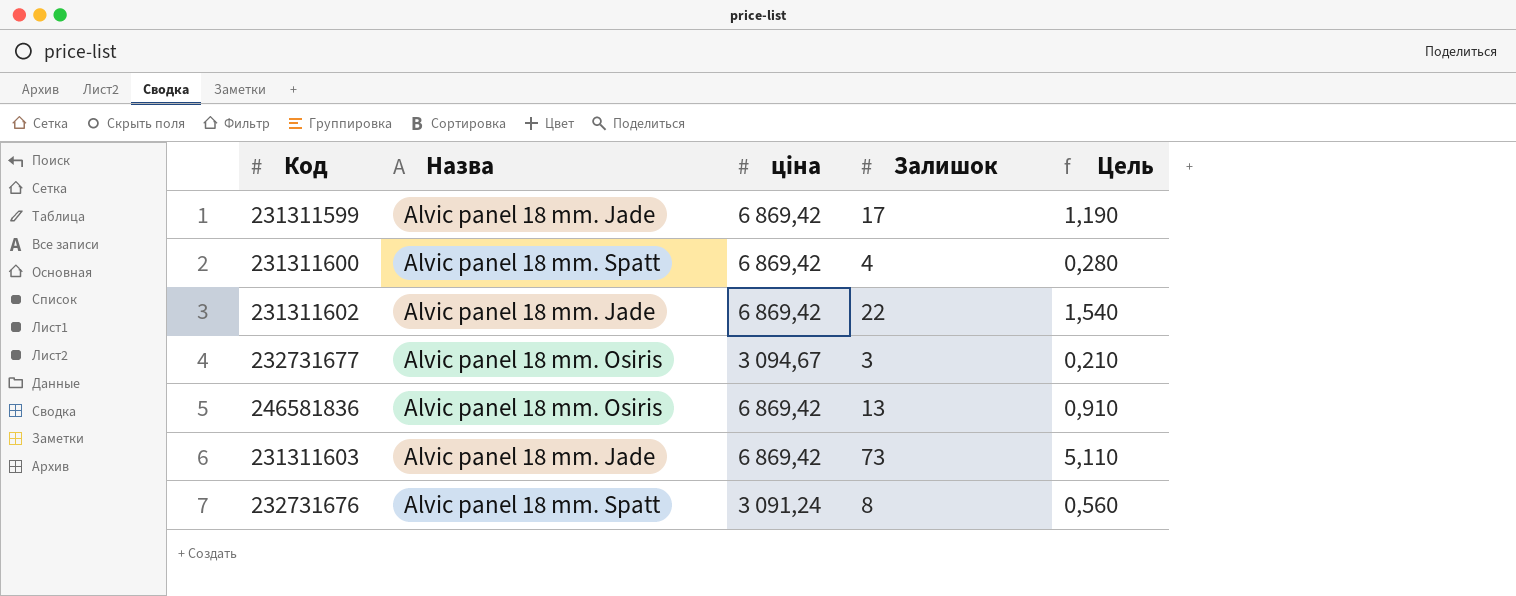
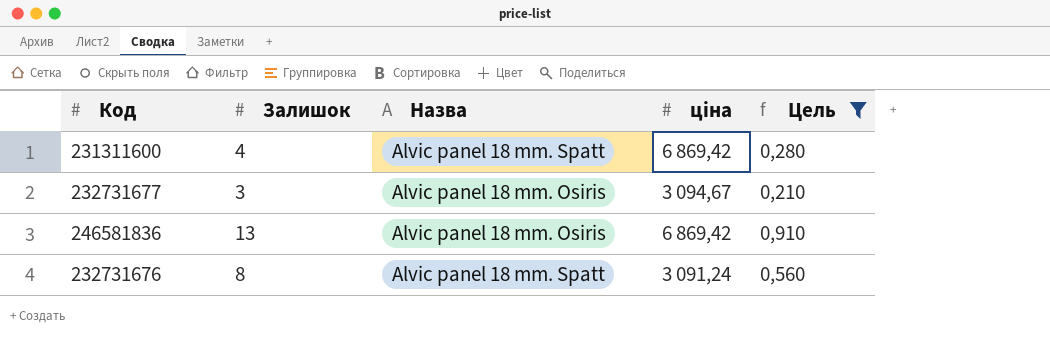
filter: none -> Цель <= 0,910
column Залишок | position: 4 -> 2

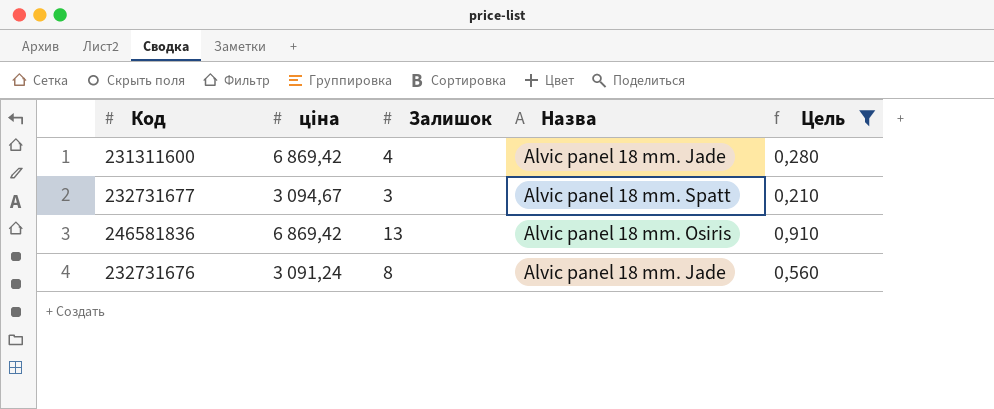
column ціна | position: 4 -> 2
231311600 | Назва: Alvic panel 18 mm. Spatt -> Alvic panel 18 mm. Jade
232731677 | Назва: Alvic panel 18 mm. Osiris -> Alvic panel 18 mm. Spatt
232731676 | Назва: Alvic panel 18 mm. Spatt -> Alvic panel 18 mm. Jade

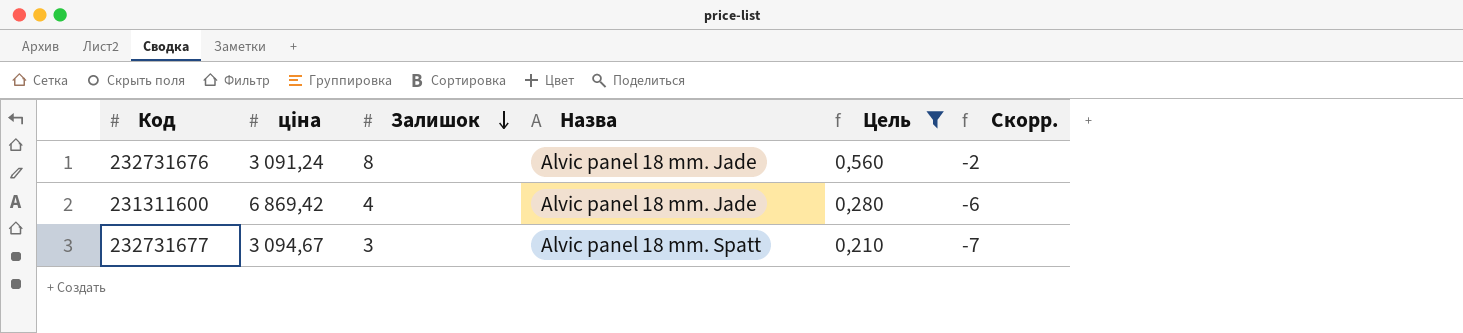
row order: none -> Залишок descending
column Скорр. | formula: none -> [Залишок] - 10
row 246581836: 6 869,42 | 13 | Alvic panel 18 mm. Osiris | 0,910 -> none

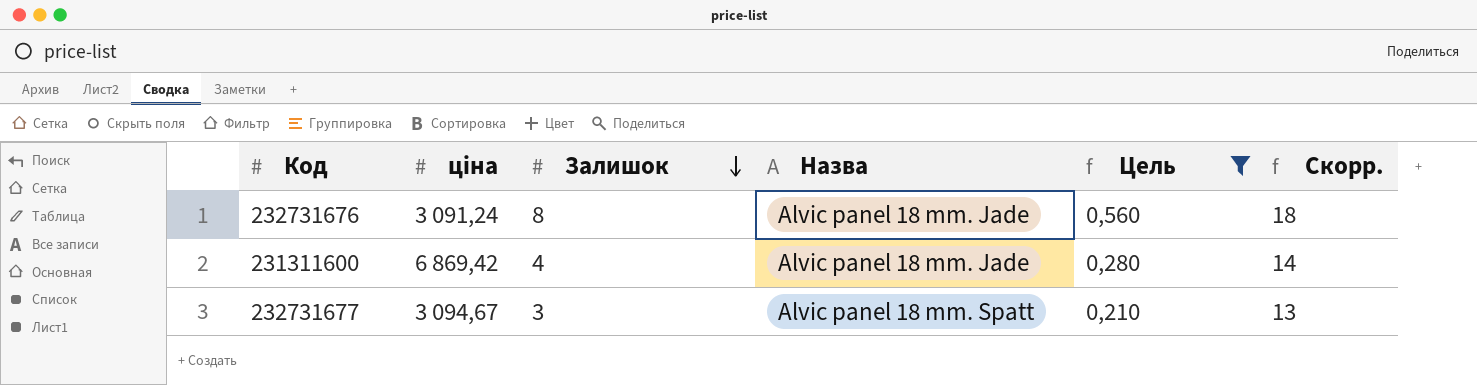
column Скорр. | formula: [Залишок] - 10 -> [Залишок] + 10

